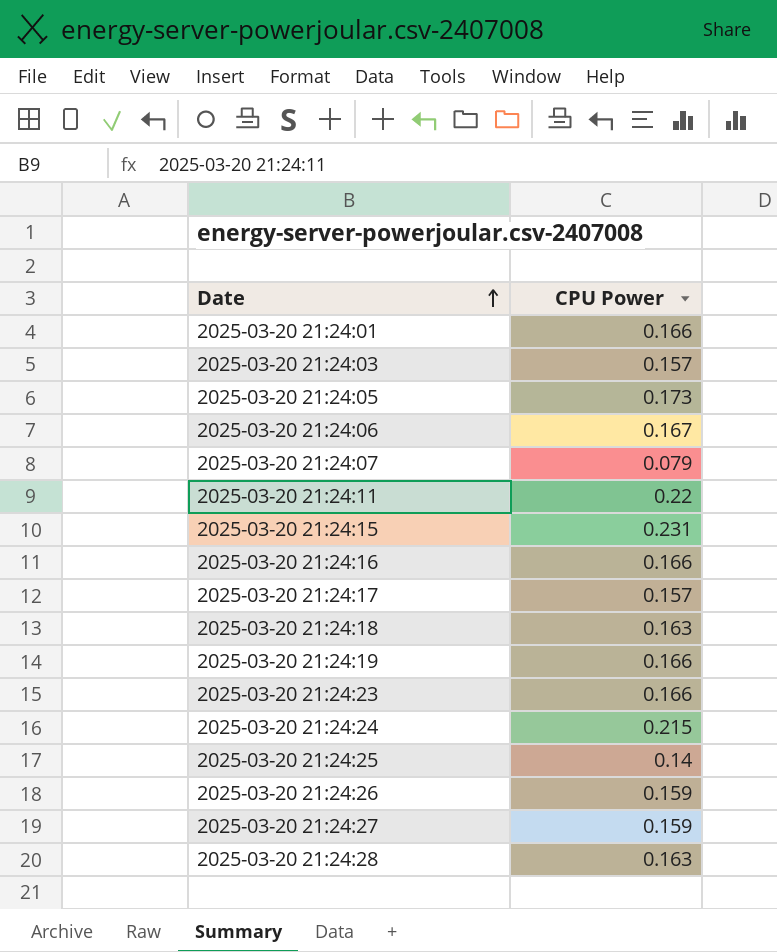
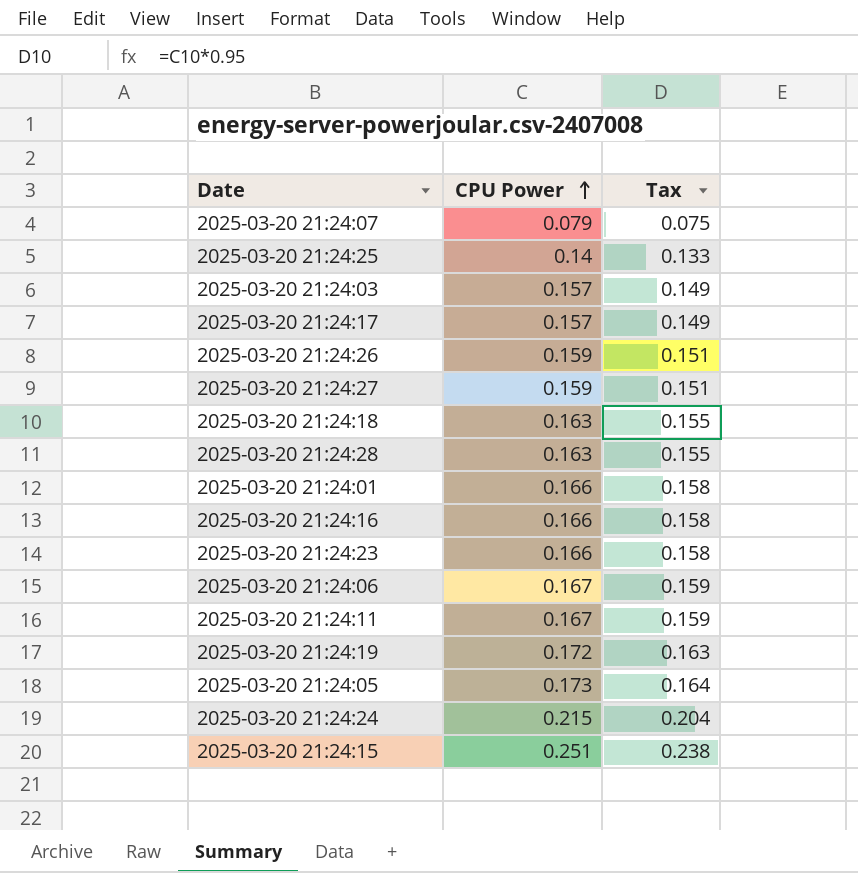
row order: Date ascending -> CPU Power ascending
column Tax | formula: none -> [CPU Power] * 0.95
2025-03-20 21:24:11 | CPU Power: 0.22 -> 0.167
2025-03-20 21:24:19 | CPU Power: 0.166 -> 0.172
2025-03-20 21:24:15 | CPU Power: 0.231 -> 0.251

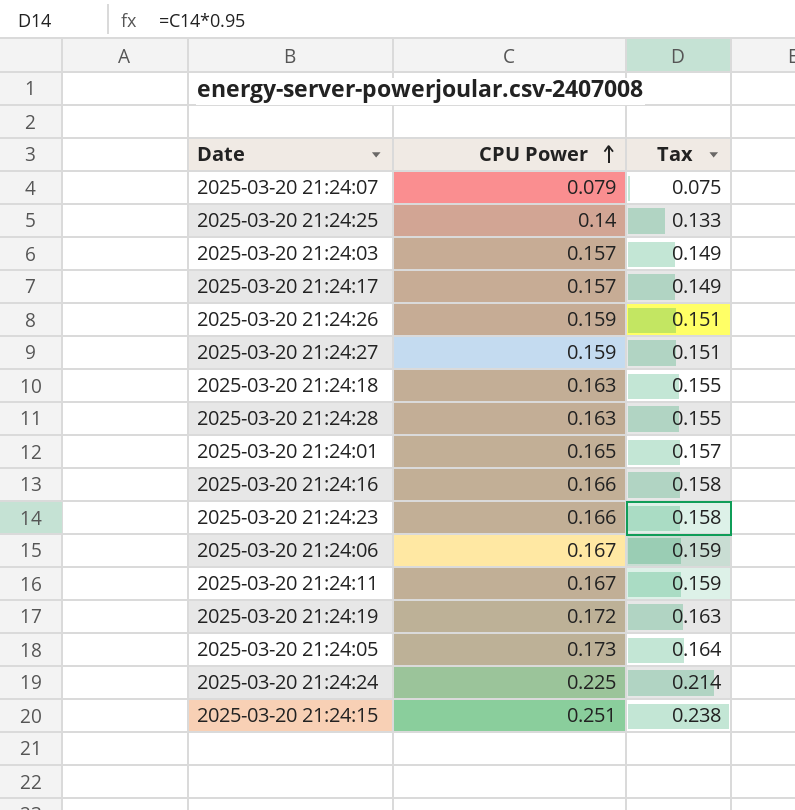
2025-03-20 21:24:01 | CPU Power: 0.166 -> 0.165
2025-03-20 21:24:01 | Tax: 0.158 -> 0.157
2025-03-20 21:24:24 | CPU Power: 0.215 -> 0.225
2025-03-20 21:24:24 | Tax: 0.204 -> 0.214

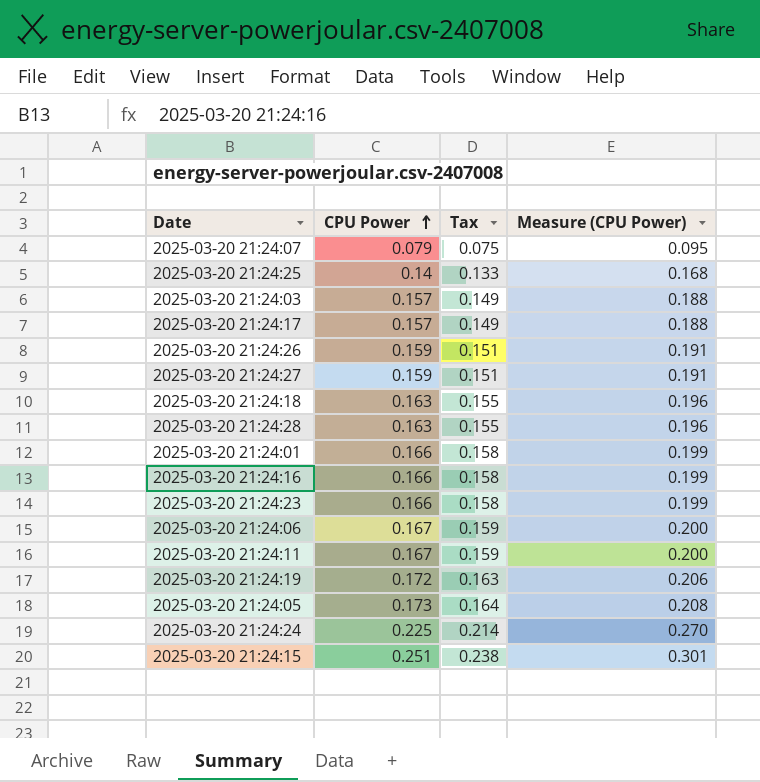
column Measure (CPU Power) | formula: none -> [CPU Power] * 1.2
2025-03-20 21:24:01 | CPU Power: 0.165 -> 0.166
2025-03-20 21:24:01 | Tax: 0.157 -> 0.158

